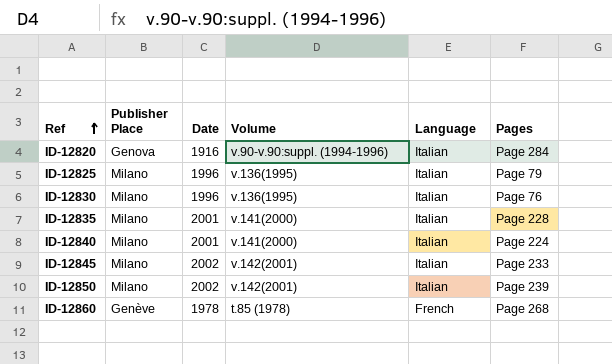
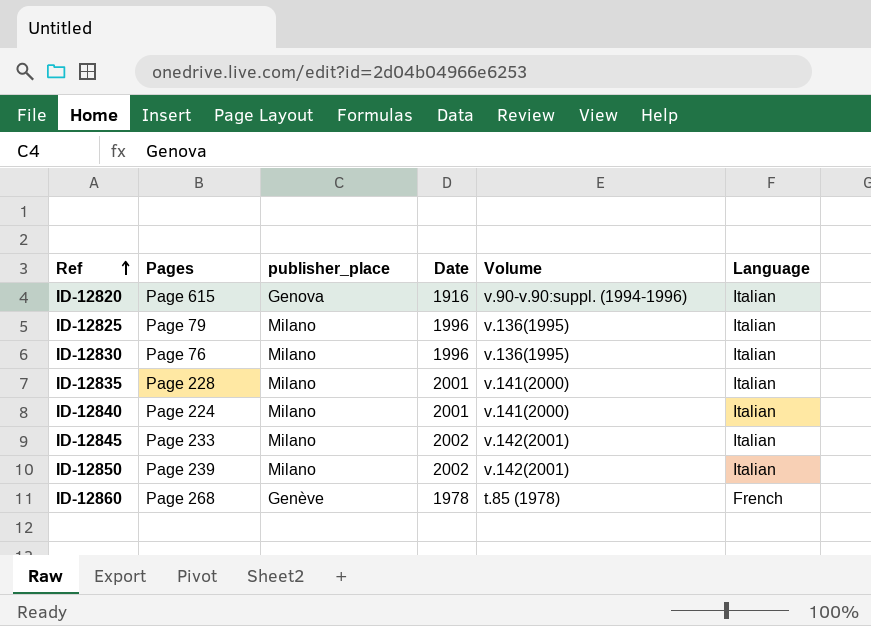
column Pages | position: 6 -> 2
column name: Publisher Place -> publisher_place
ID-12820 | Pages: Page 284 -> Page 615

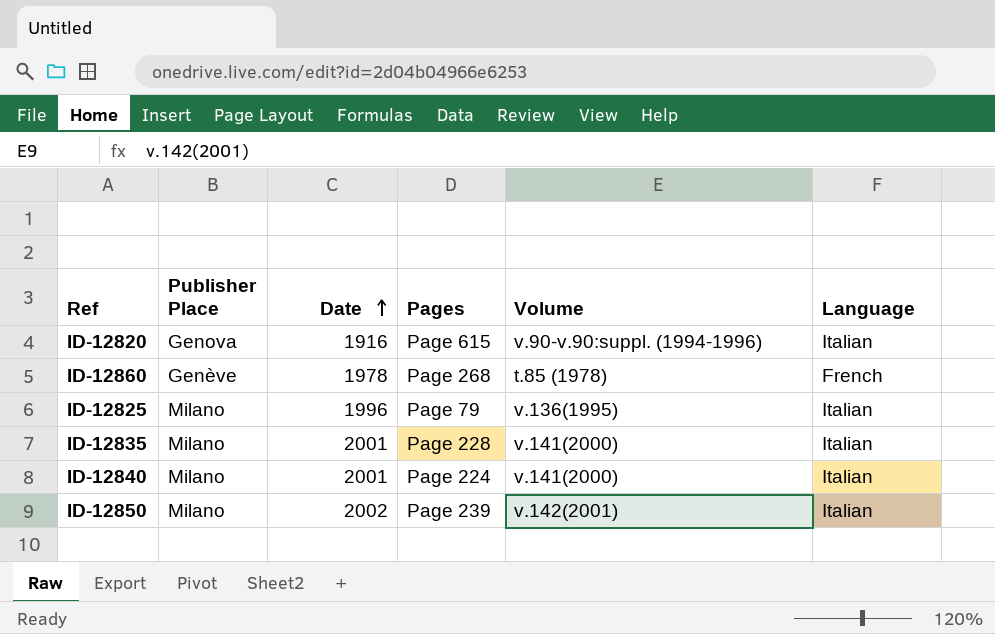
row order: Ref ascending -> Date ascending
column name: publisher_place -> Publisher Place
column Pages | position: 2 -> 4
row ID-12830: Page 76 | Milano | 1996 | v.136(1995) | Italian -> none
row ID-12845: Page 233 | Milano | 2002 | v.142(2001) | Italian -> none

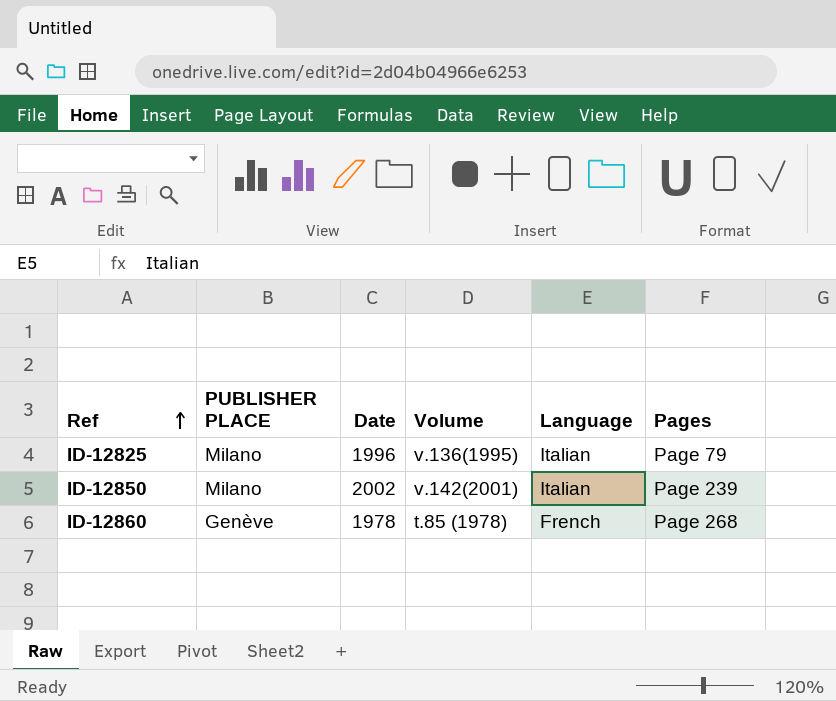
row order: Date ascending -> Ref ascending
column name: Publisher Place -> PUBLISHER PLACE
column Pages | position: 4 -> 6
row ID-12820: Genova | 1916 | Page 615 | v.90-v.90:suppl. (1994-1996) | Italian -> none
row ID-12835: Milano | 2001 | Page 228 | v.141(2000) | Italian -> none
row ID-12840: Milano | 2001 | Page 224 | v.141(2000) | Italian -> none

